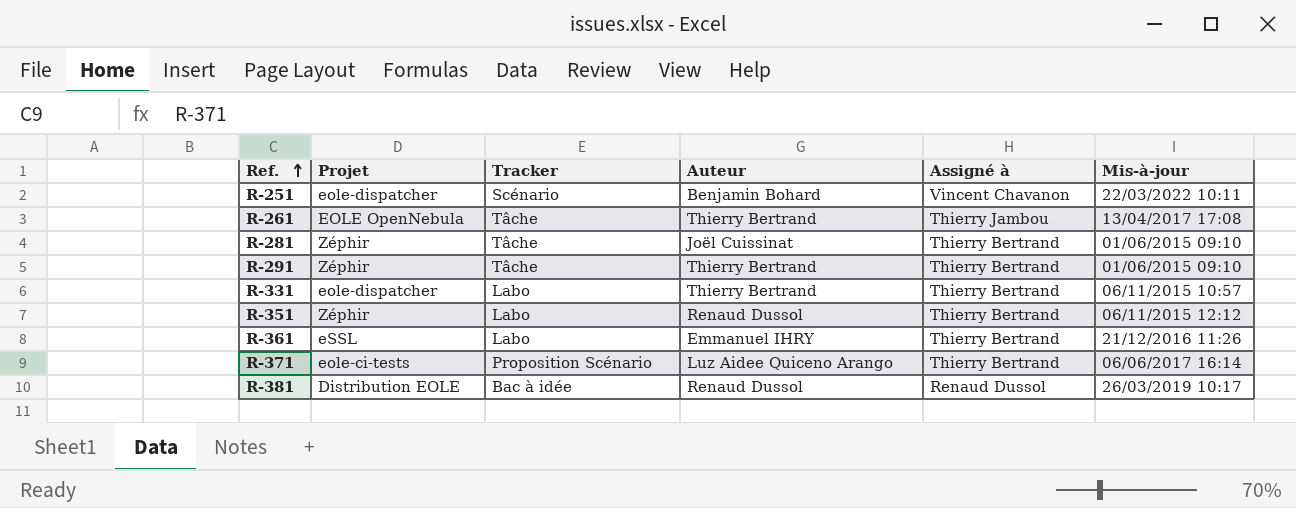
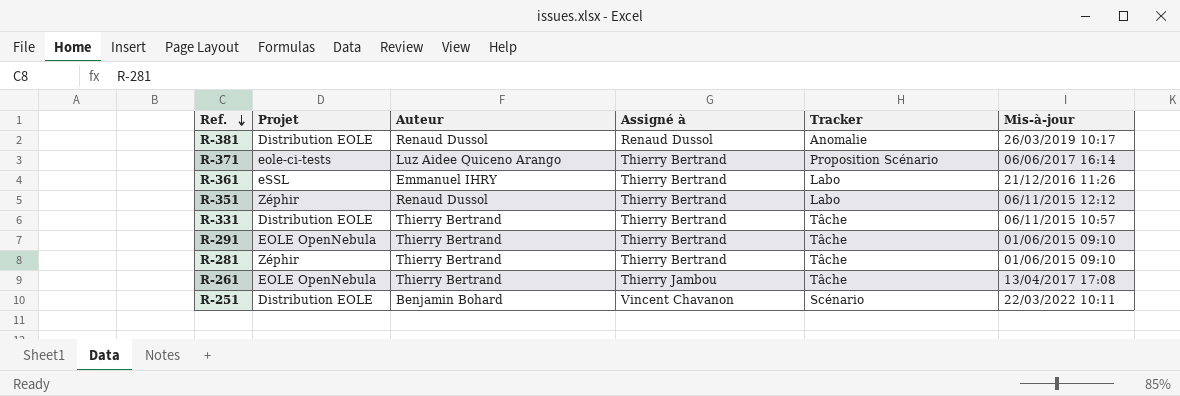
row order: Ref. ascending -> Ref. descending
column Tracker | position: 3 -> 5
R-381 | Tracker: Bac à idée -> Anomalie
R-331 | Projet: eole-dispatcher -> Distribution EOLE
R-331 | Tracker: Labo -> Tâche
R-291 | Projet: Zéphir -> EOLE OpenNebula
R-281 | Auteur: Joël Cuissinat -> Thierry Bertrand
R-251 | Projet: eole-dispatcher -> Distribution EOLE

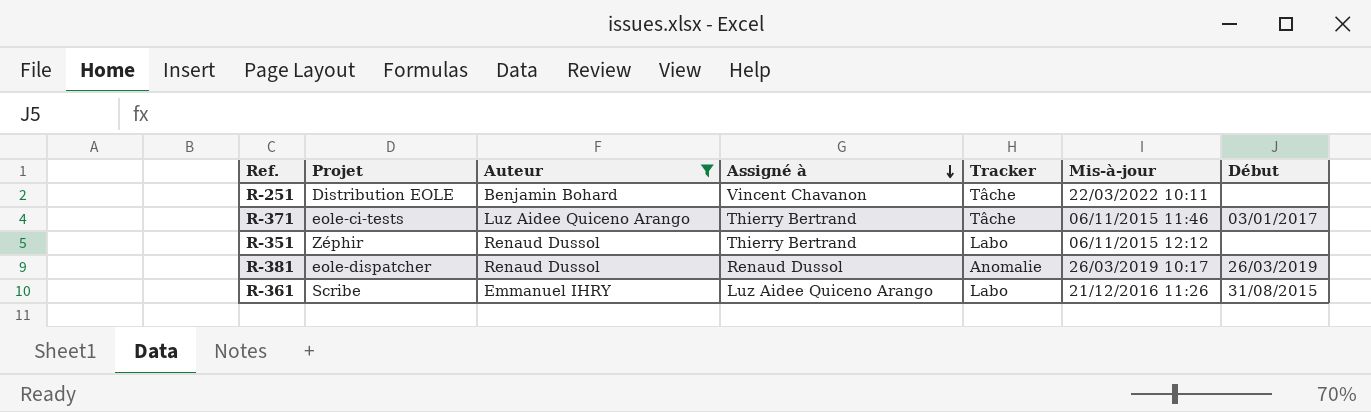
filter: none -> Auteur != Thierry Bertrand
row order: Ref. descending -> Assigné à descending
column Début | position: none -> 7
R-251 | Tracker: Scénario -> Tâche
R-371 | Tracker: Proposition Scénario -> Tâche
R-371 | Mis-à-jour: 06/06/2017 16:14 -> 06/11/2015 11:46
R-381 | Projet: Distribution EOLE -> eole-dispatcher
R-361 | Projet: eSSL -> Scribe
R-361 | Assigné à: Thierry Bertrand -> Luz Aidee Quiceno Arango

